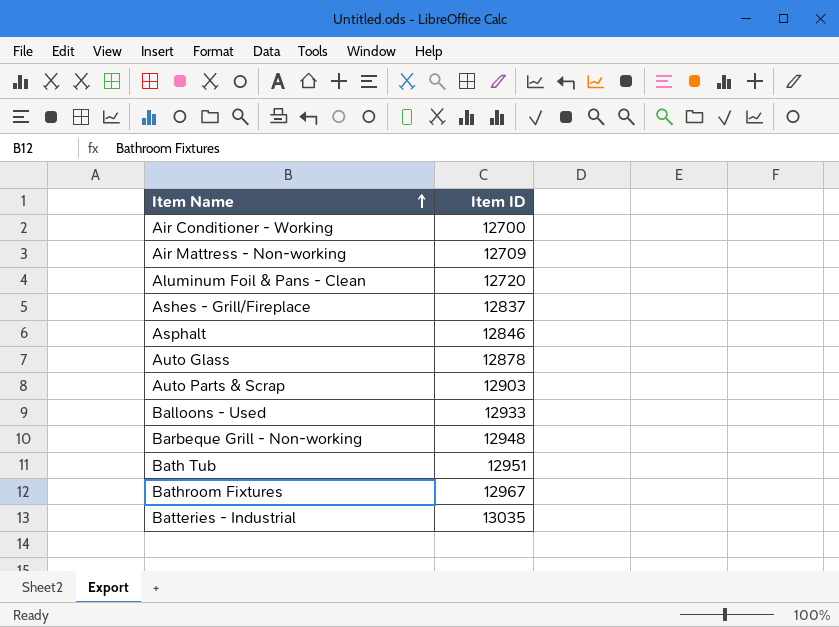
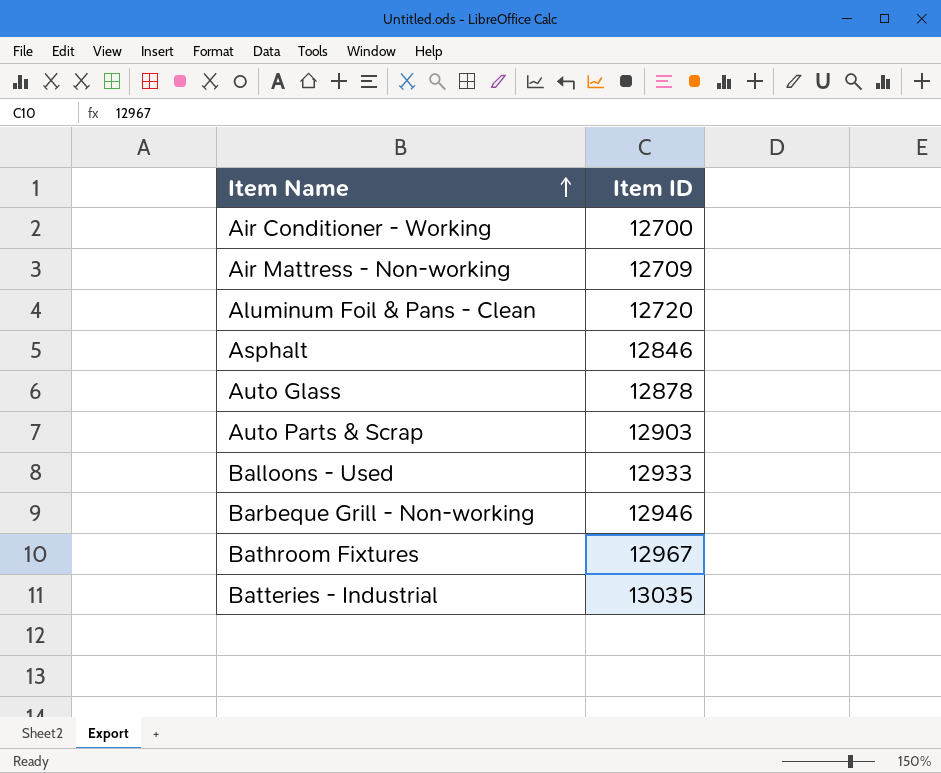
row Ashes - Grill/Fireplace: 12837 -> none
row Bath Tub: 12951 -> none
Barbeque Grill - Non-working | Item ID: 12948 -> 12946

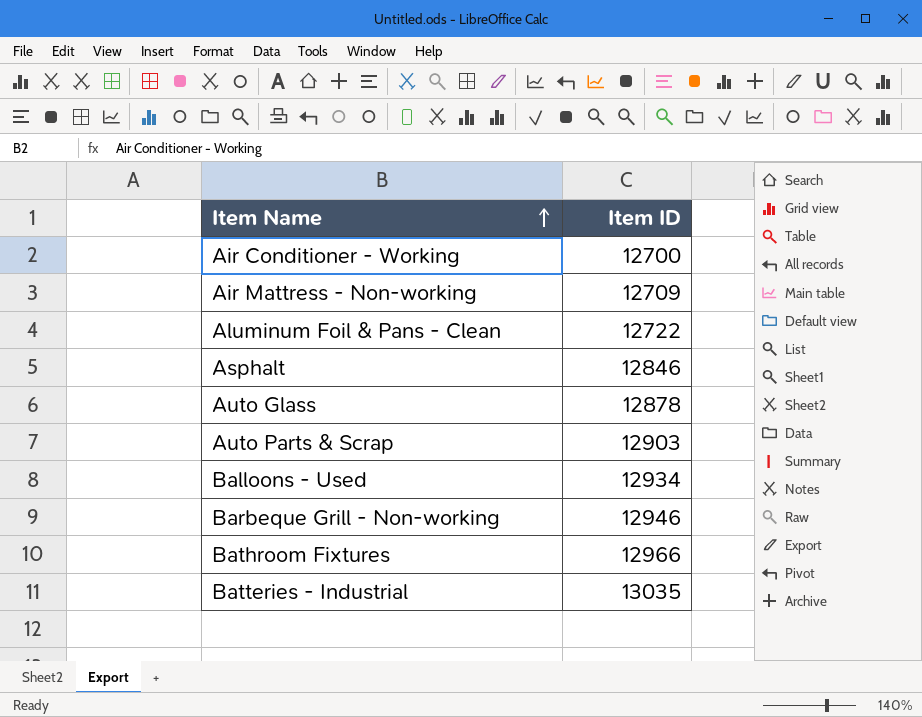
Aluminum Foil & Pans - Clean | Item ID: 12720 -> 12722
Balloons - Used | Item ID: 12933 -> 12934
Bathroom Fixtures | Item ID: 12967 -> 12966

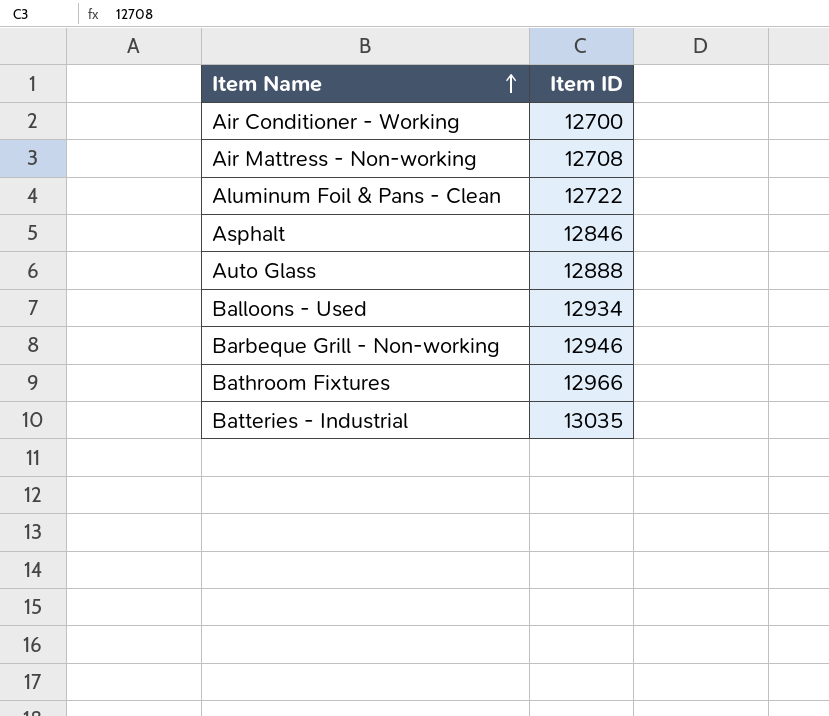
row Auto Parts & Scrap: 12903 -> none
Air Mattress - Non-working | Item ID: 12709 -> 12708
Auto Glass | Item ID: 12878 -> 12888

